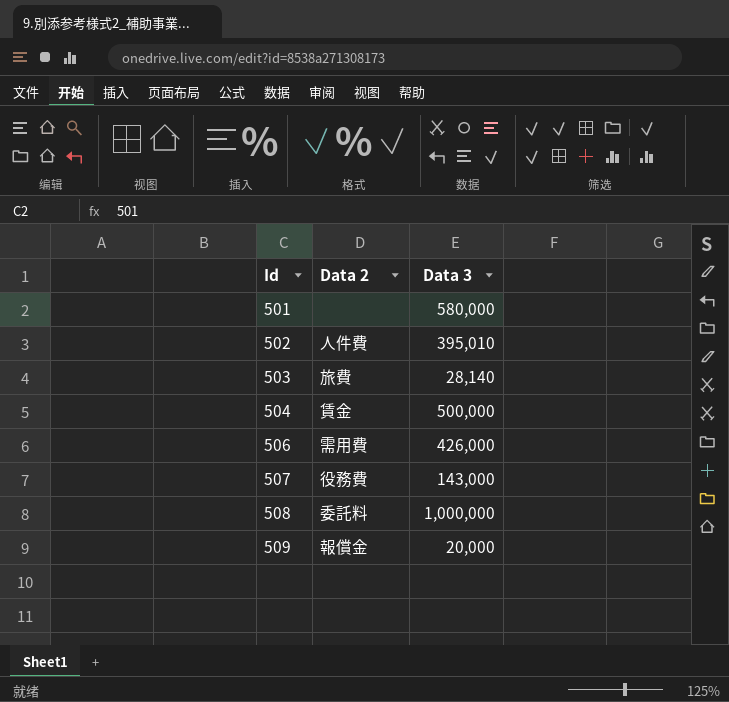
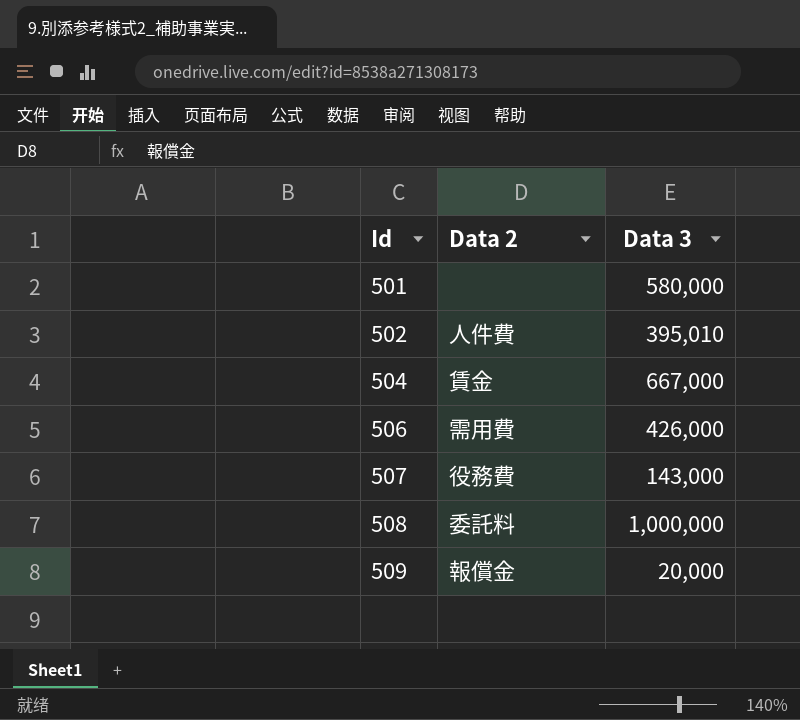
row 503: 旅費 | 28,140 -> none
504 | Data 3: 500,000 -> 667,000

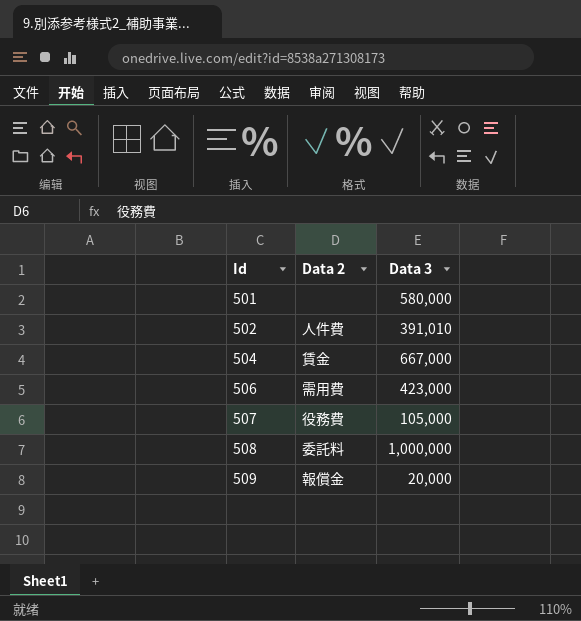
502 | Data 3: 395,010 -> 391,010
506 | Data 3: 426,000 -> 423,000
507 | Data 3: 143,000 -> 105,000

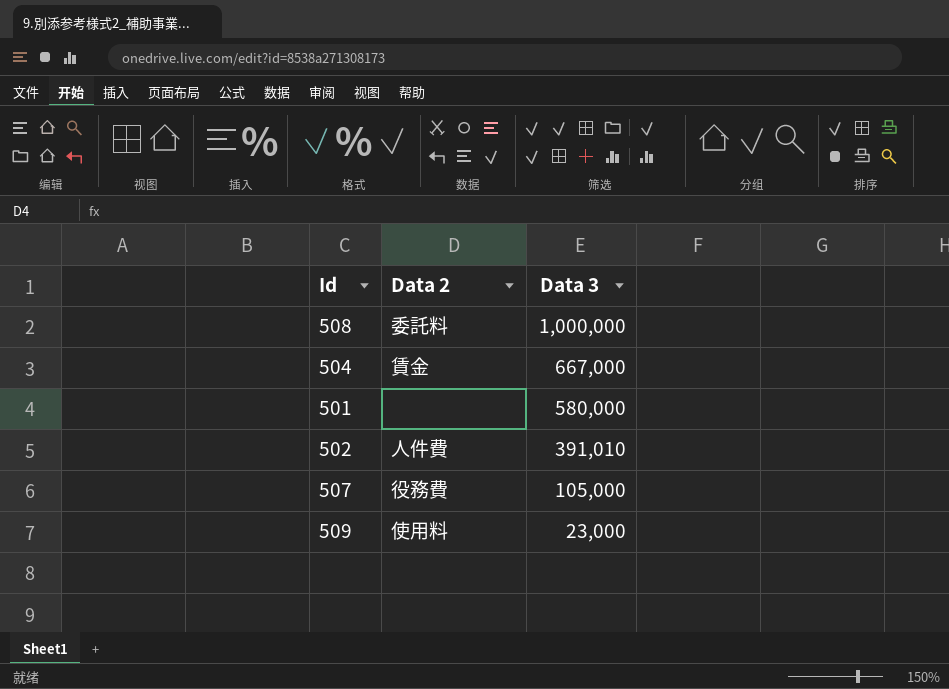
row order: Id ascending -> Data 3 descending
row 506: 需用費 | 423,000 -> none
509 | Data 2: 報償金 -> 使用料
509 | Data 3: 20,000 -> 23,000

